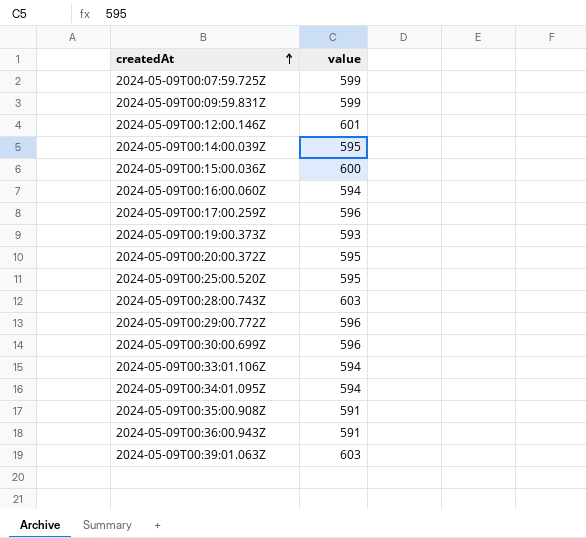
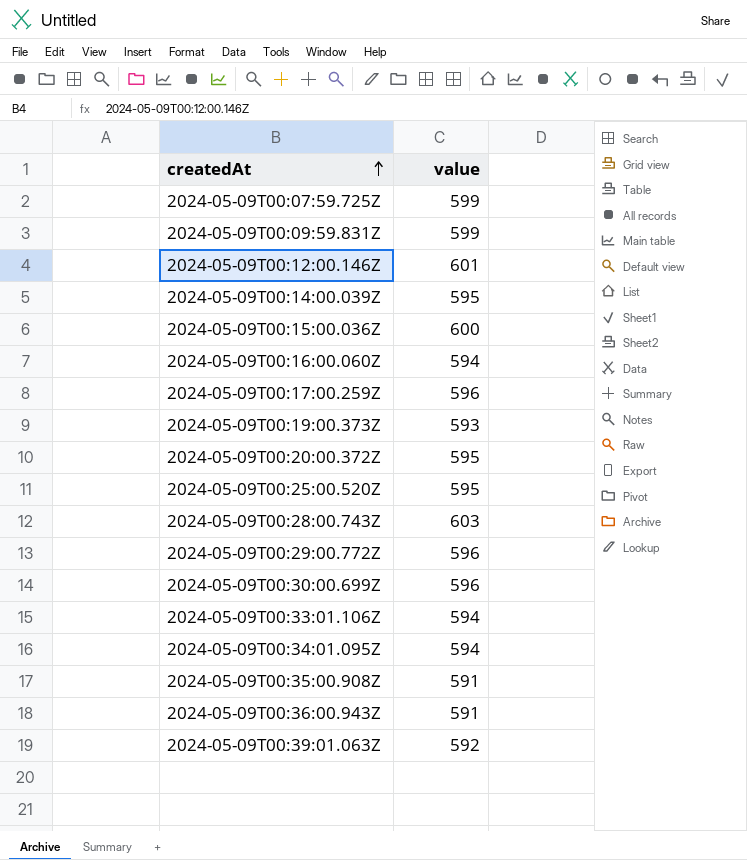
2024-05-09T00:39:01.063Z | value: 603 -> 592

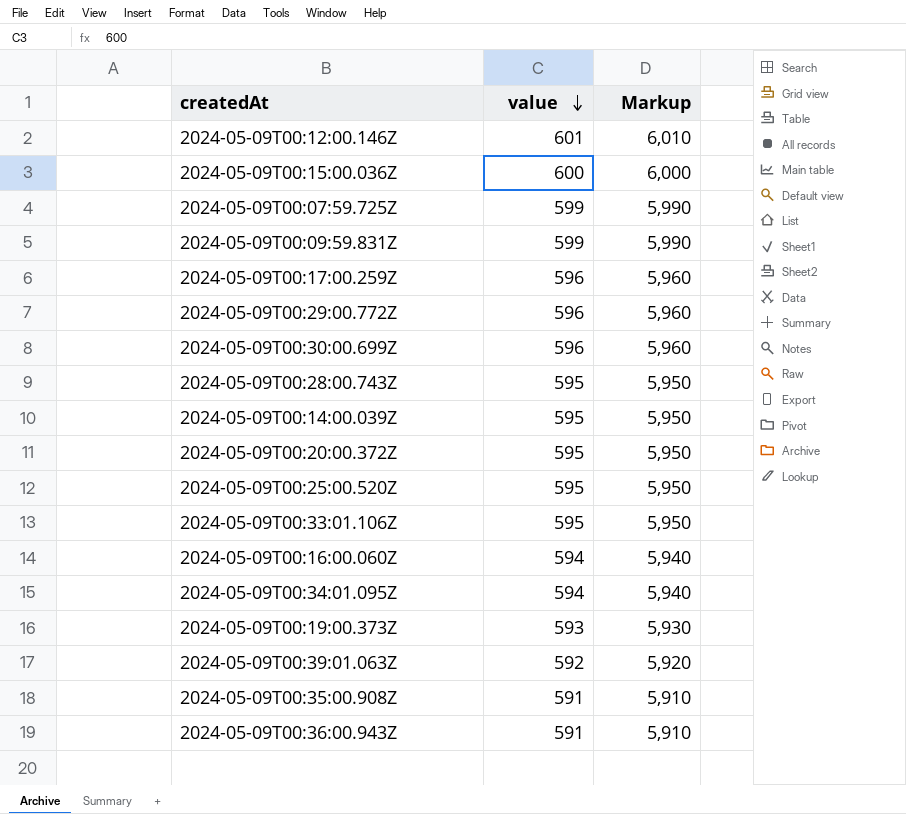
row order: createdAt ascending -> value descending
column Markup | formula: none -> [value] * 10
2024-05-09T00:28:00.743Z | value: 603 -> 595
2024-05-09T00:33:01.106Z | value: 594 -> 595

